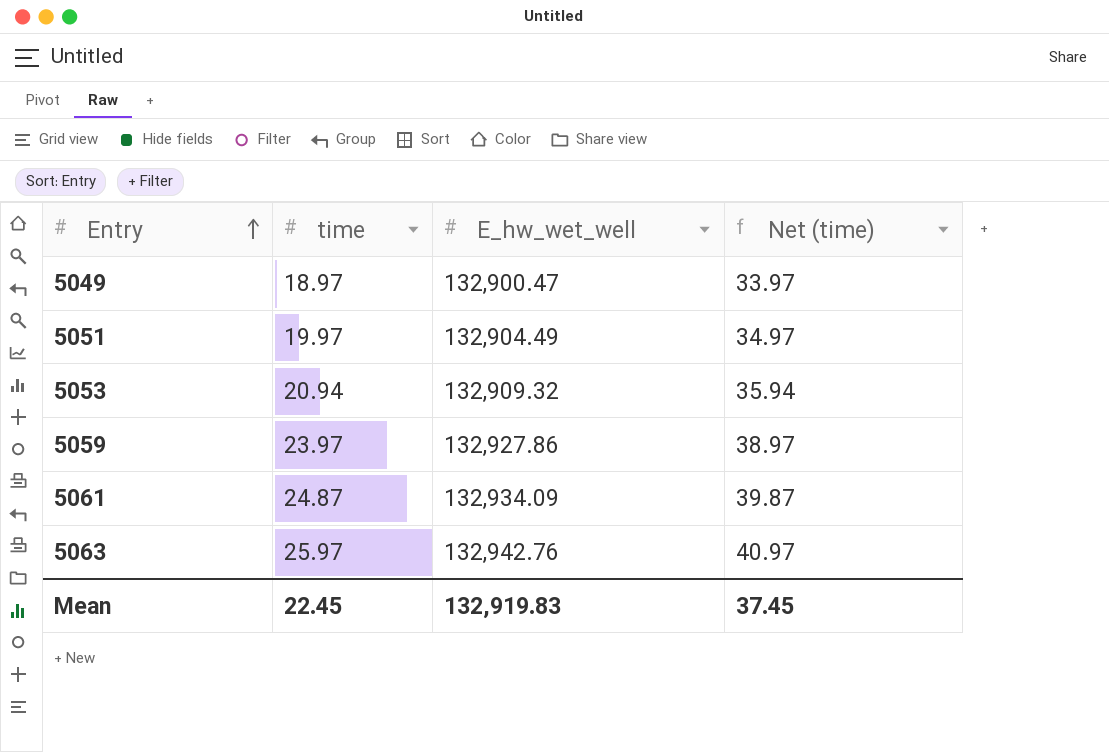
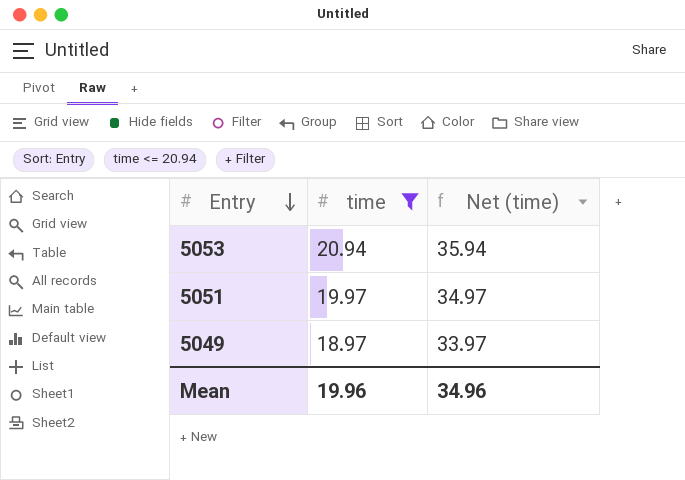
filter: none -> time <= 20.94
row order: Entry ascending -> Entry descending
column E_hw_wet_well | position: 3 -> none
Mean | time: 22.45 -> 19.96
Mean | Net (time): 37.45 -> 34.96

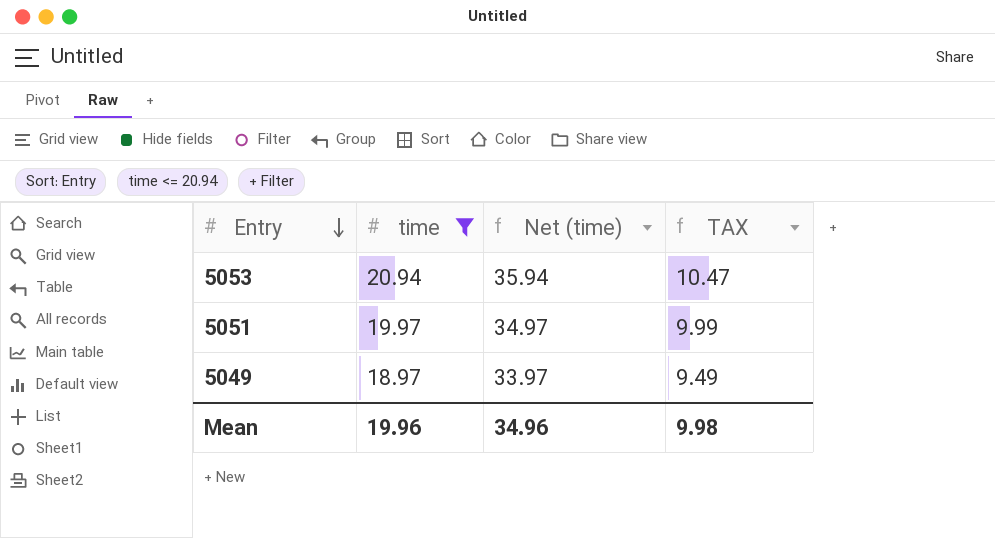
column TAX | formula: none -> [time] * 0.5

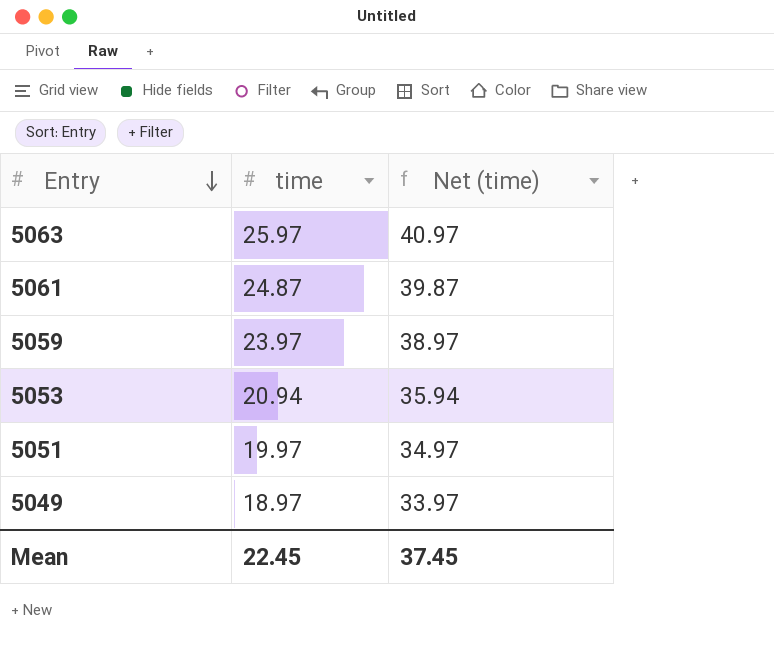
filter: time <= 20.94 -> none
column TAX | formula: [time] * 0.5 -> none
Mean | time: 19.96 -> 22.45
Mean | Net (time): 34.96 -> 37.45

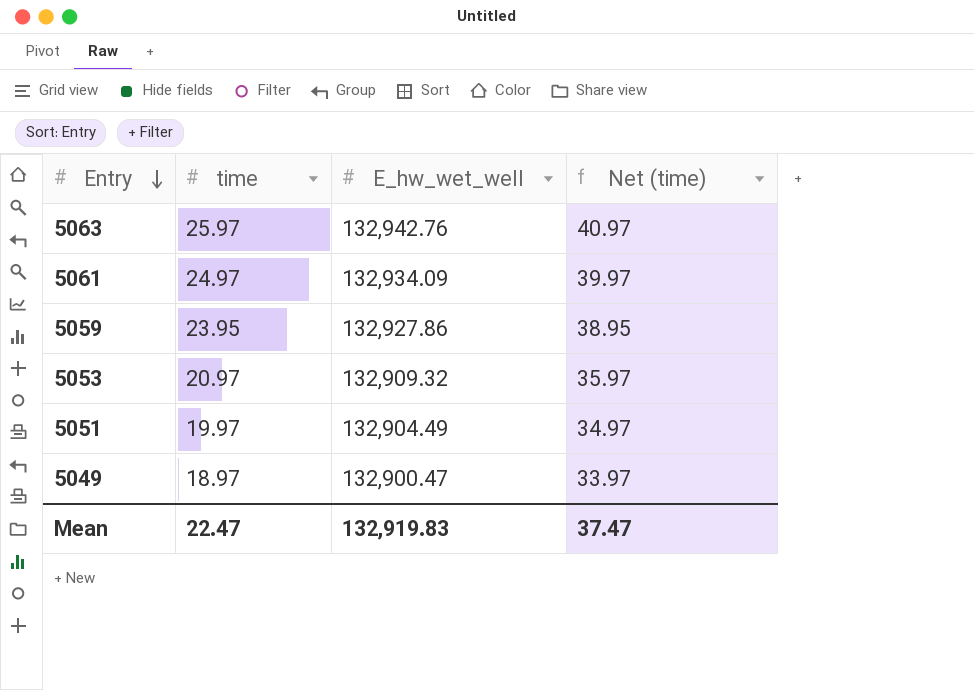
column E_hw_wet_well | position: none -> 3
5061 | time: 24.87 -> 24.97
5061 | Net (time): 39.87 -> 39.97
5059 | time: 23.97 -> 23.95
5059 | Net (time): 38.97 -> 38.95
5053 | time: 20.94 -> 20.97
5053 | Net (time): 35.94 -> 35.97
Mean | time: 22.45 -> 22.47
Mean | Net (time): 37.45 -> 37.47

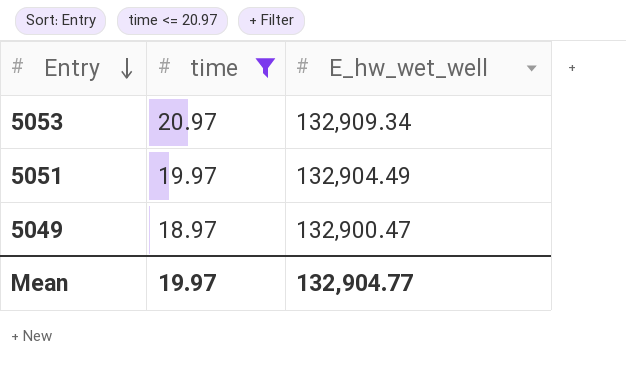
filter: none -> time <= 20.97
column Net (time) | formula: [time] + 15 -> none
5053 | E_hw_wet_well: 132,909.32 -> 132,909.34
Mean | time: 22.47 -> 19.97
Mean | E_hw_wet_well: 132,919.83 -> 132,904.77

